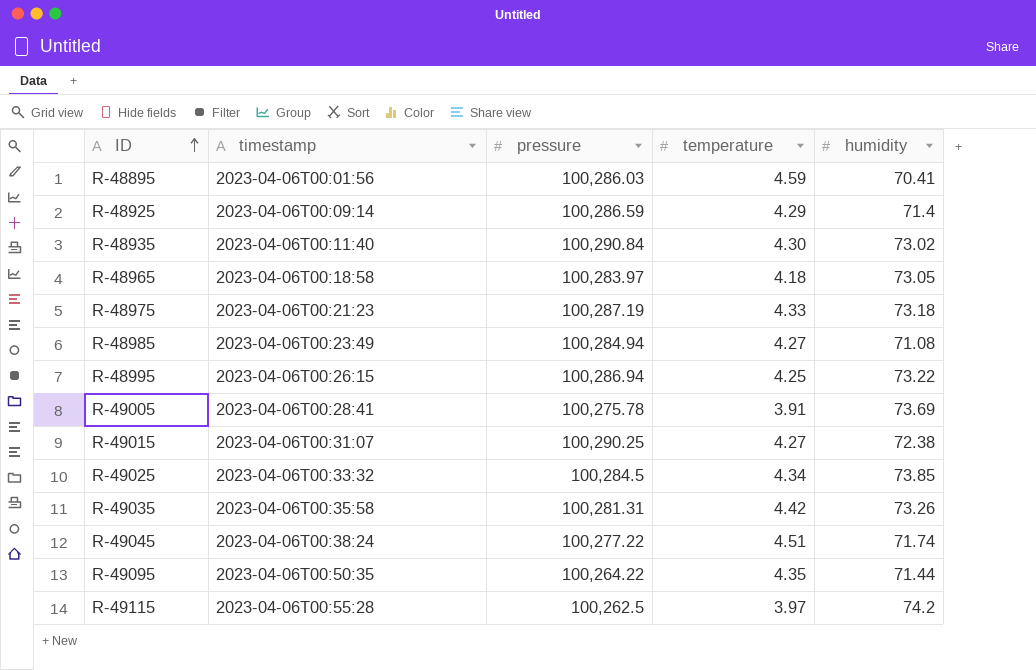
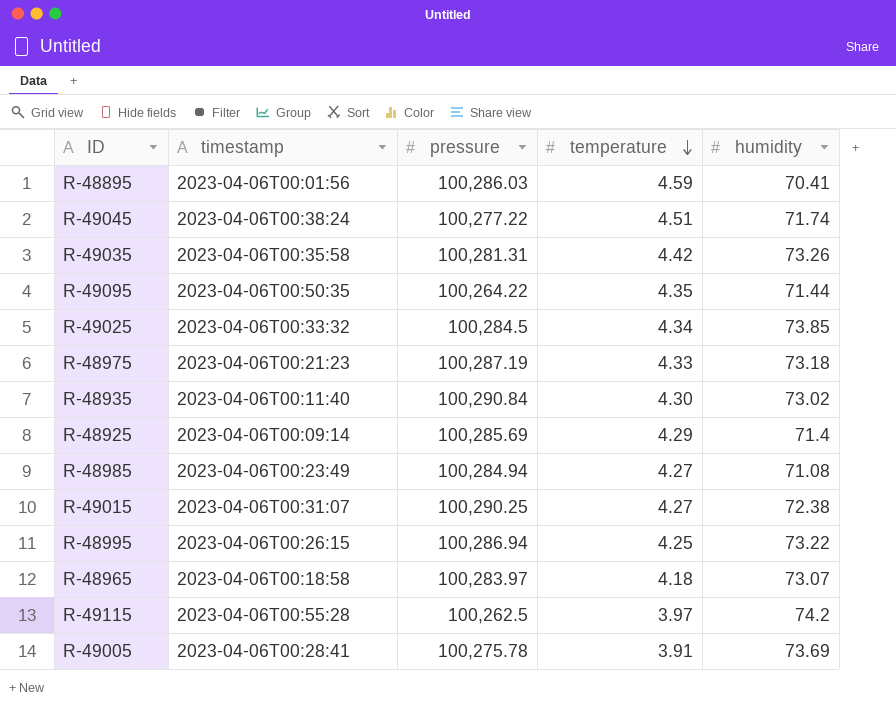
row order: ID ascending -> temperature descending
R-48925 | pressure: 100,286.59 -> 100,285.69
R-48965 | humidity: 73.05 -> 73.07

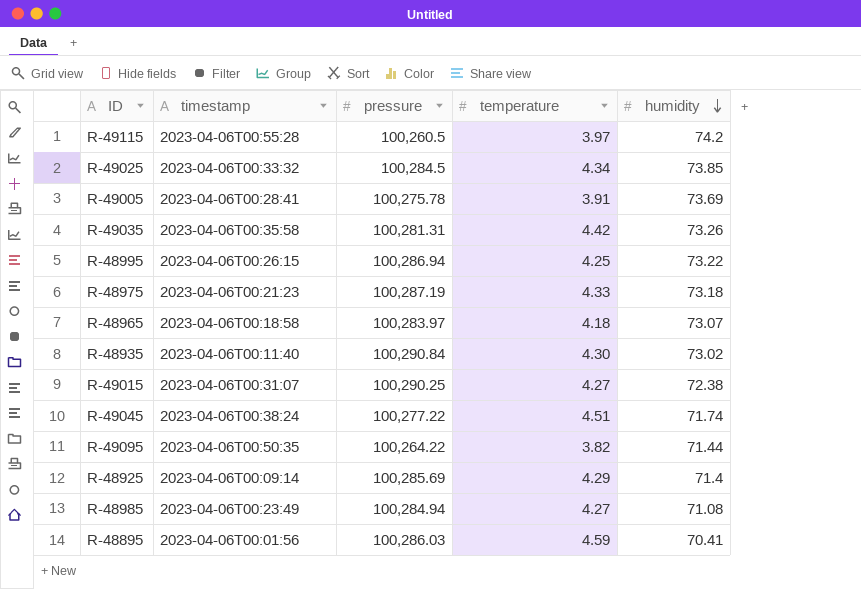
row order: temperature descending -> humidity descending
R-49115 | pressure: 100,262.5 -> 100,260.5
R-49095 | temperature: 4.35 -> 3.82

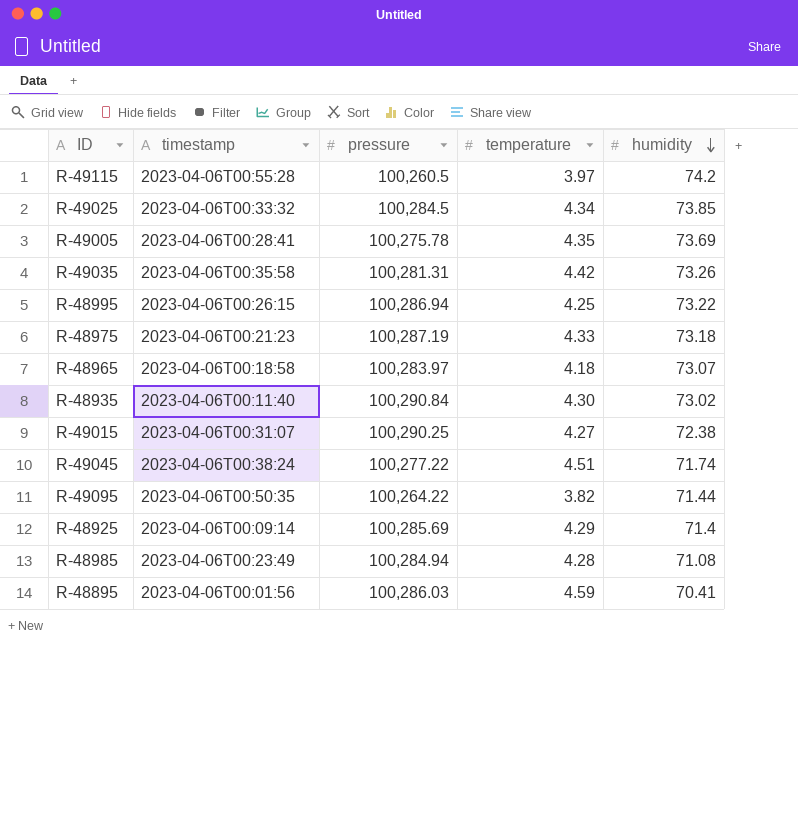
R-49005 | temperature: 3.91 -> 4.35
R-48985 | temperature: 4.27 -> 4.28

